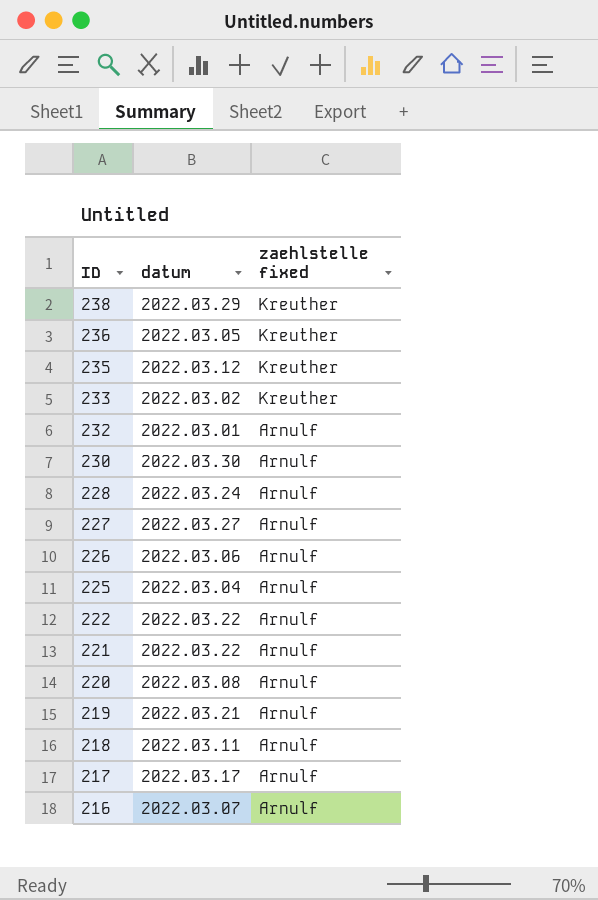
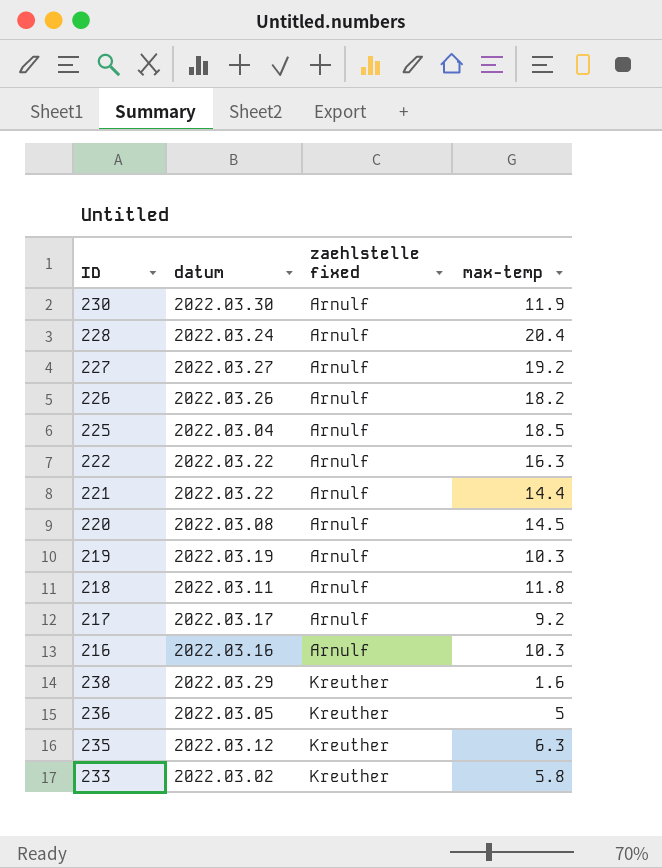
row order: ID descending -> zaehlstelle fixed ascending
column max-temp | position: none -> 4
row 232: 2022.03.01 | Arnulf -> none
226 | datum: 2022.03.06 -> 2022.03.26
219 | datum: 2022.03.21 -> 2022.03.19
216 | datum: 2022.03.07 -> 2022.03.16

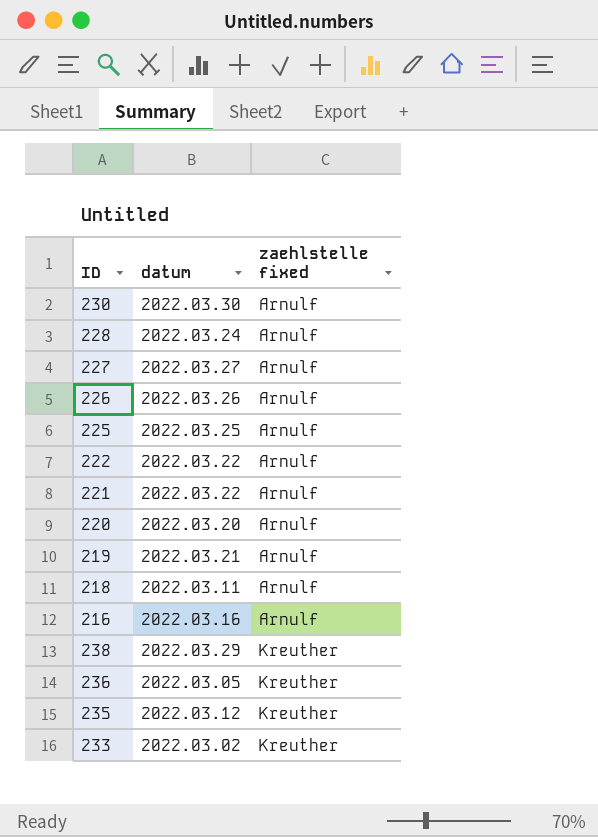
column max-temp | position: 4 -> none
row 217: 2022.03.17 | Arnulf | 9.2 -> none
225 | datum: 2022.03.04 -> 2022.03.25
220 | datum: 2022.03.08 -> 2022.03.20
219 | datum: 2022.03.19 -> 2022.03.21

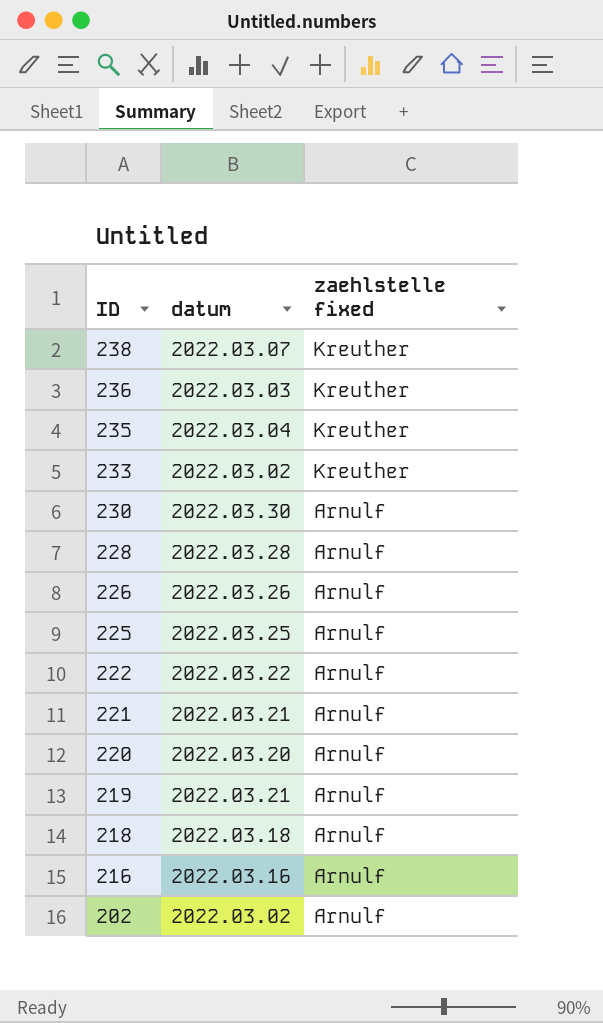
row order: zaehlstelle fixed ascending -> ID descending
row 227: 2022.03.27 | Arnulf -> none
238 | datum: 2022.03.29 -> 2022.03.07
236 | datum: 2022.03.05 -> 2022.03.03
235 | datum: 2022.03.12 -> 2022.03.04
228 | datum: 2022.03.24 -> 2022.03.28
221 | datum: 2022.03.22 -> 2022.03.21
218 | datum: 2022.03.11 -> 2022.03.18
row 202: none -> 2022.03.02 | Arnulf

